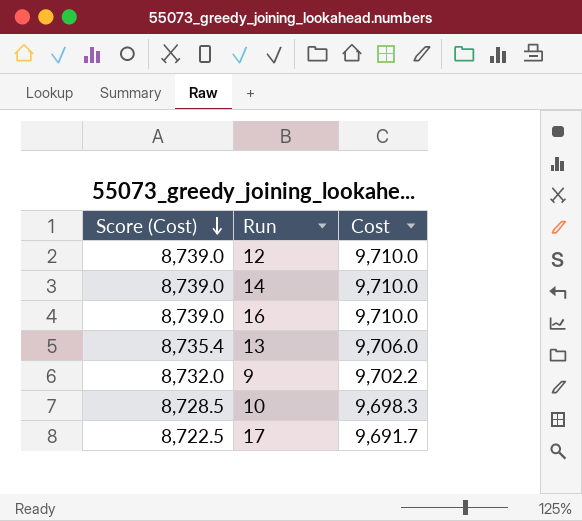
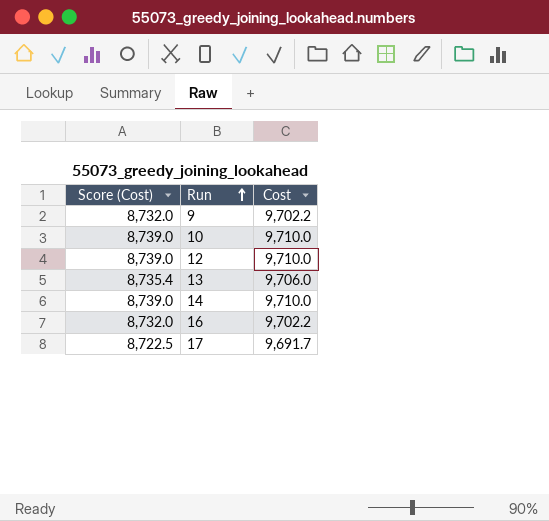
row order: Score (Cost) descending -> Run ascending
10 | Score (Cost): 8,728.5 -> 8,739.0
10 | Cost: 9,698.3 -> 9,710.0
16 | Score (Cost): 8,739.0 -> 8,732.0
16 | Cost: 9,710.0 -> 9,702.2

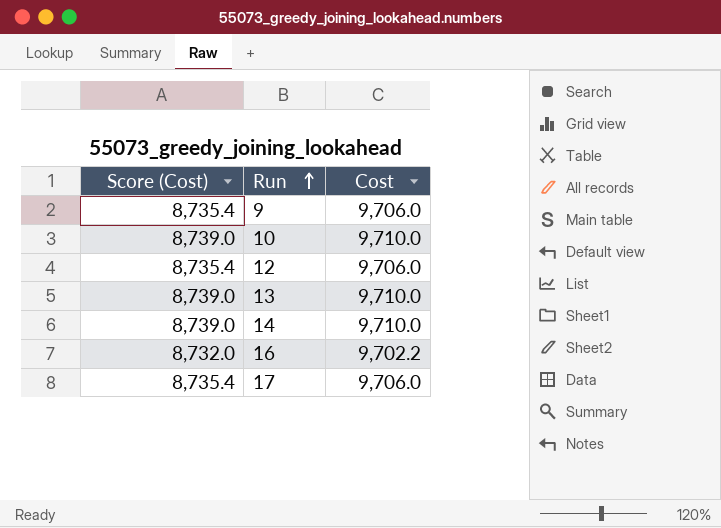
9 | Score (Cost): 8,732.0 -> 8,735.4
9 | Cost: 9,702.2 -> 9,706.0
12 | Score (Cost): 8,739.0 -> 8,735.4
12 | Cost: 9,710.0 -> 9,706.0
13 | Score (Cost): 8,735.4 -> 8,739.0
13 | Cost: 9,706.0 -> 9,710.0
17 | Score (Cost): 8,722.5 -> 8,735.4
17 | Cost: 9,691.7 -> 9,706.0

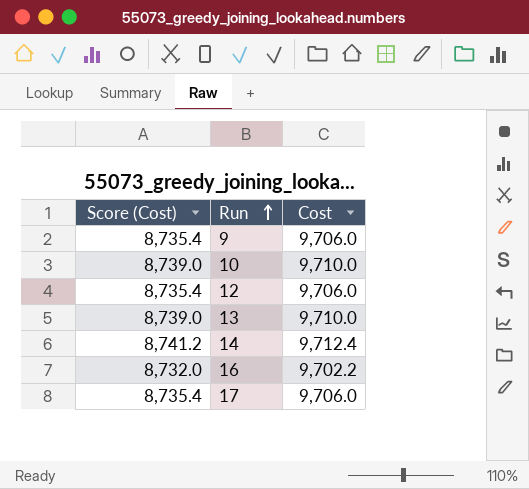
14 | Score (Cost): 8,739.0 -> 8,741.2
14 | Cost: 9,710.0 -> 9,712.4

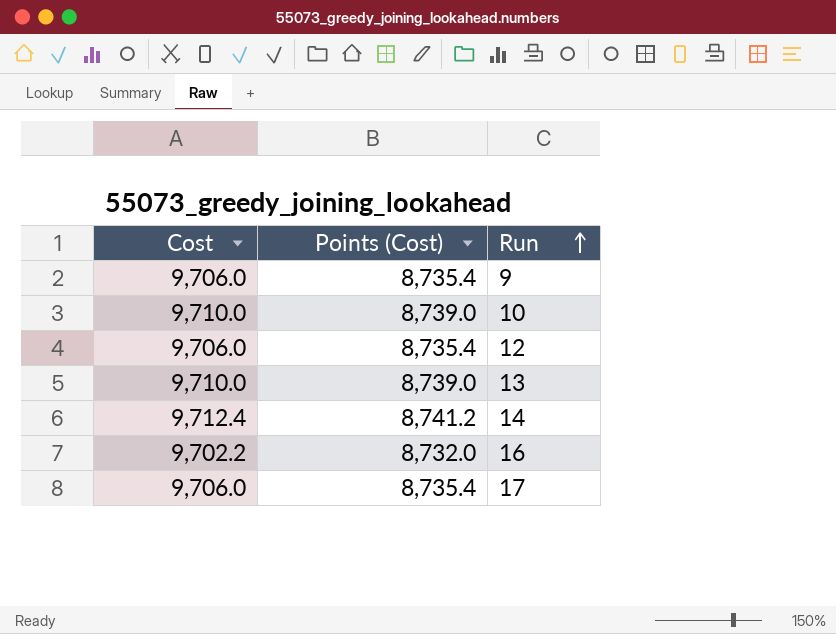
column Cost | position: 3 -> 1
column name: Score (Cost) -> Points (Cost)

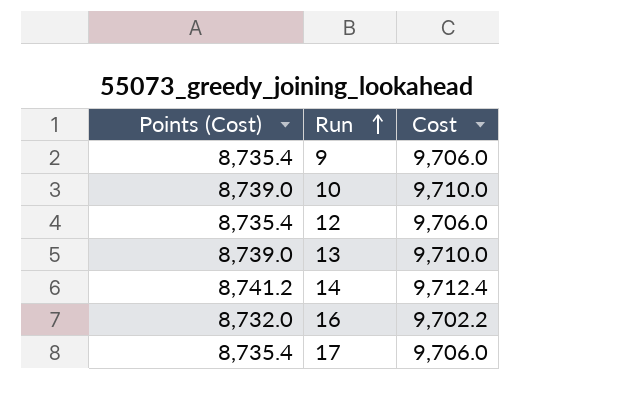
column Cost | position: 1 -> 3

